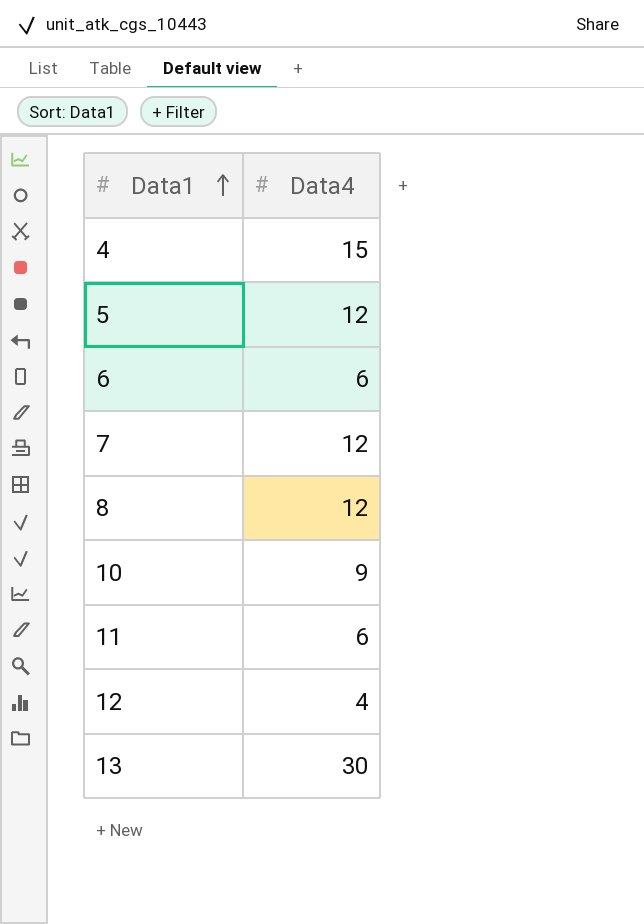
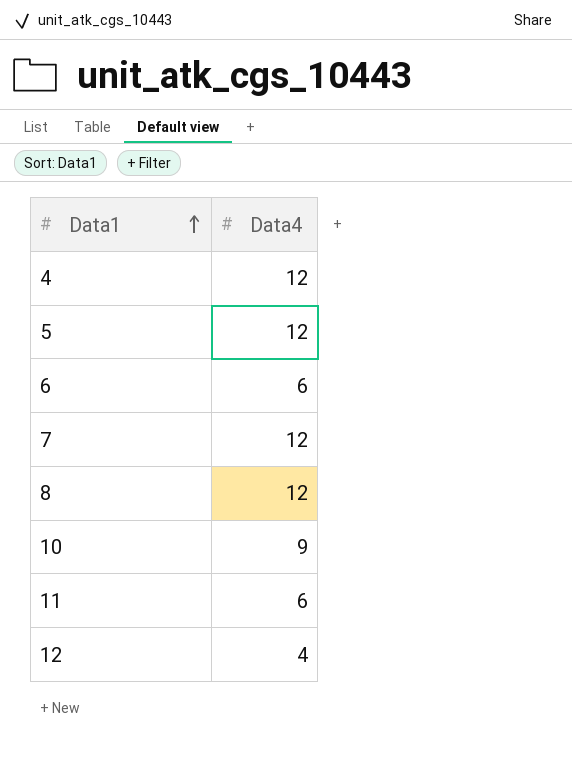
row 13: 30 -> none
4 | Data4: 15 -> 12

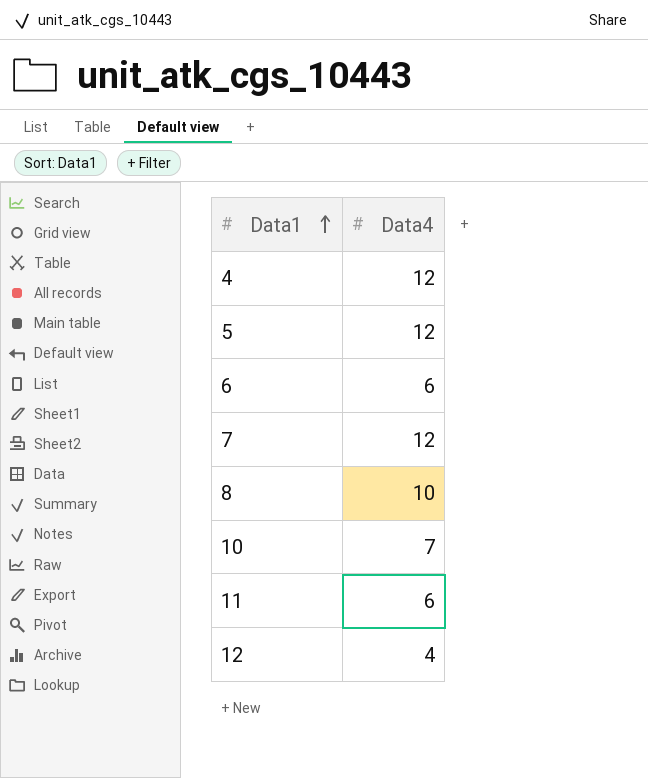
8 | Data4: 12 -> 10
10 | Data4: 9 -> 7

